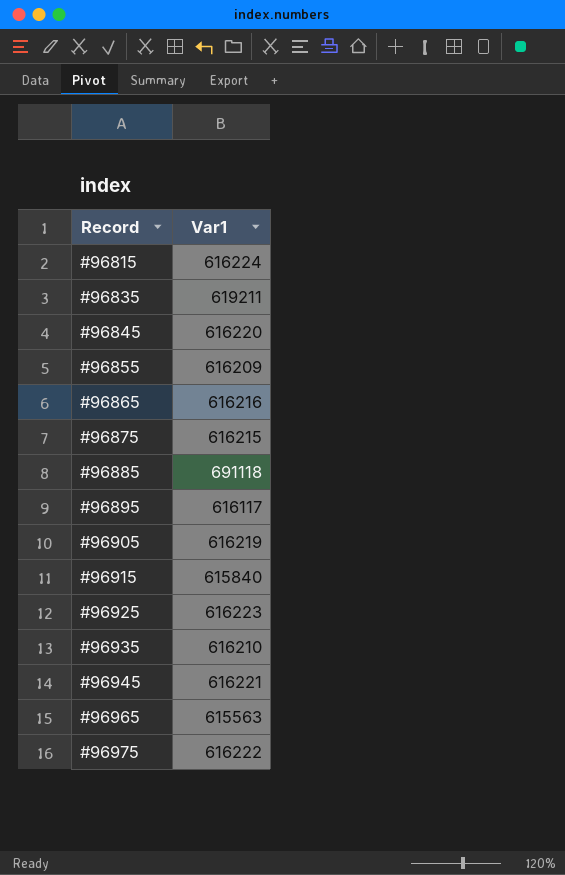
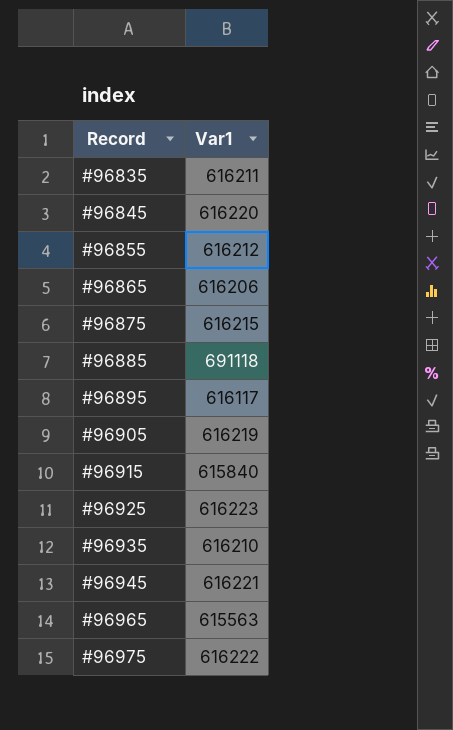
row #96815: 616224 -> none
#96835 | Var1: 619211 -> 616211
#96855 | Var1: 616209 -> 616212
#96865 | Var1: 616216 -> 616206

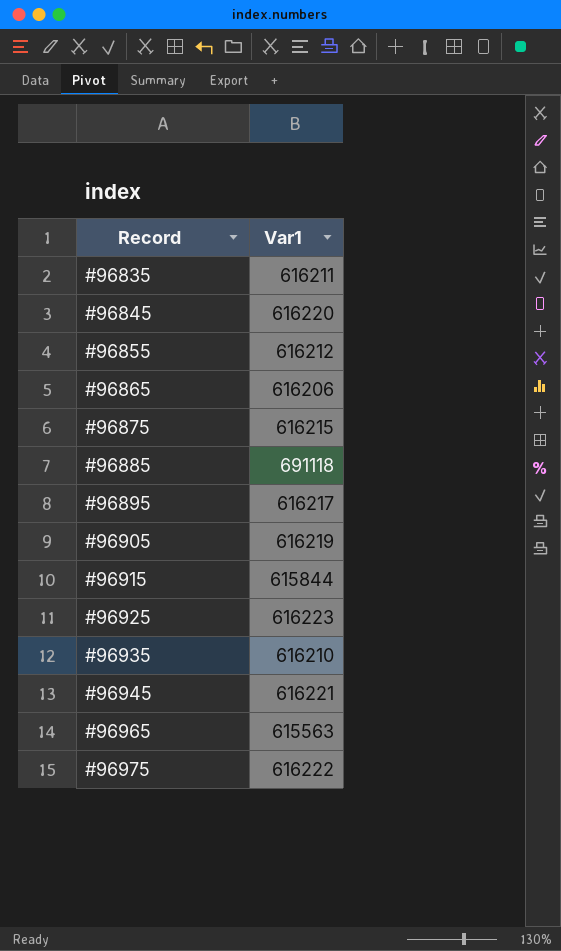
#96895 | Var1: 616117 -> 616217
#96915 | Var1: 615840 -> 615844

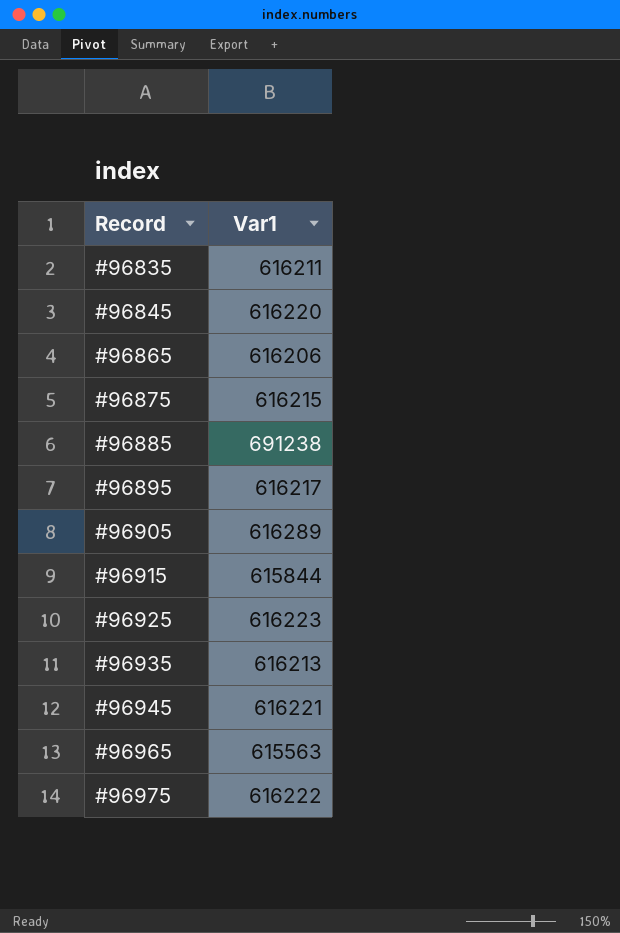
row #96855: 616212 -> none
#96885 | Var1: 691118 -> 691238
#96905 | Var1: 616219 -> 616289
#96935 | Var1: 616210 -> 616213

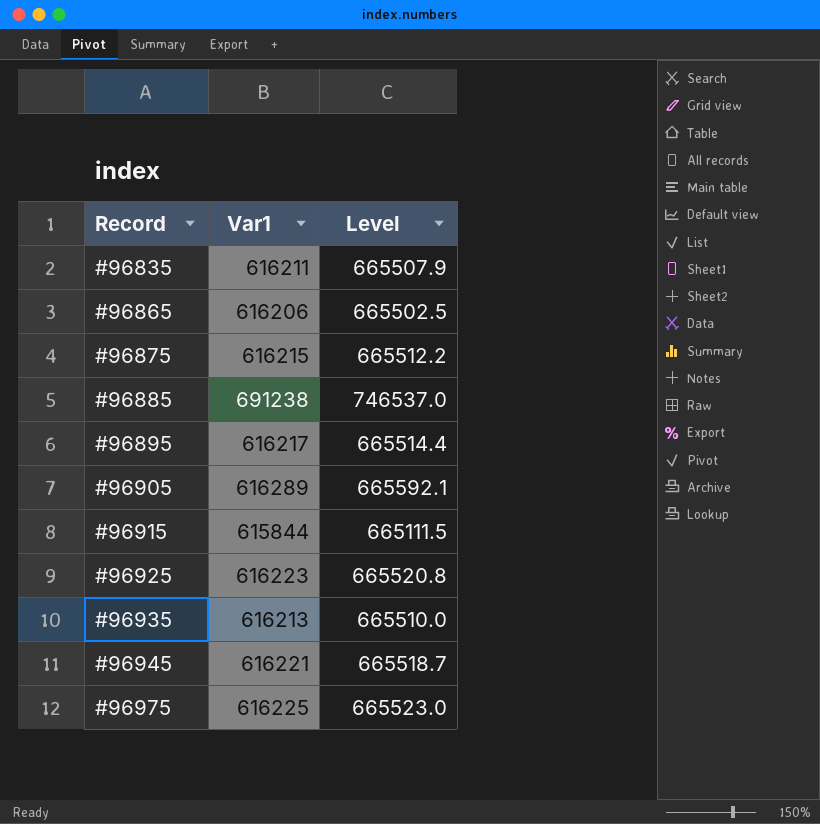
column Level | formula: none -> [Var1] * 1.08
row #96845: 616220 -> none
row #96965: 615563 -> none
#96975 | Var1: 616222 -> 616225

